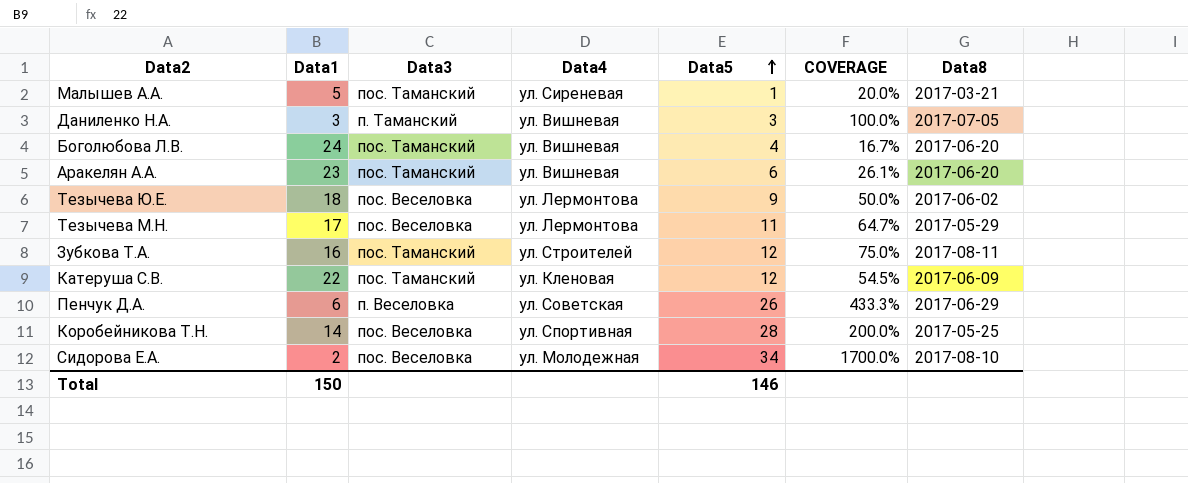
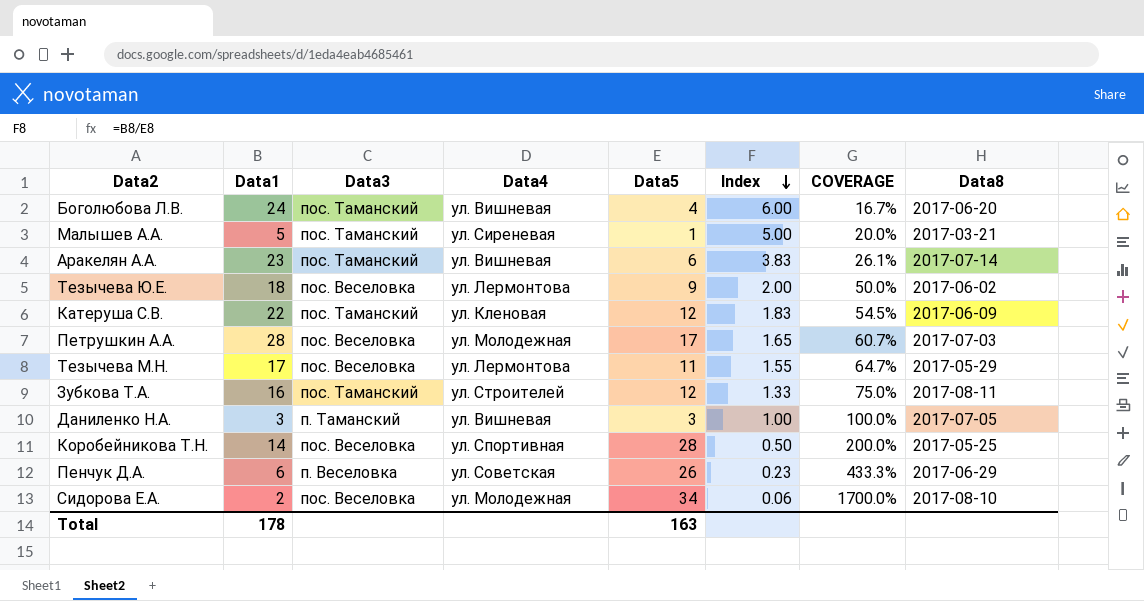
row order: Data5 ascending -> Index descending
column Index | formula: none -> [Data1] / [Data5]
Аракелян А.А. | Data8: 2017-06-20 -> 2017-07-14
row Петрушкин А.А.: none -> 28 | пос. Веселовка | ул. Молодежная | 17 | 1.65 | 60.7% | 2017-07-03
Total | Data1: 150 -> 178
Total | Data5: 146 -> 163

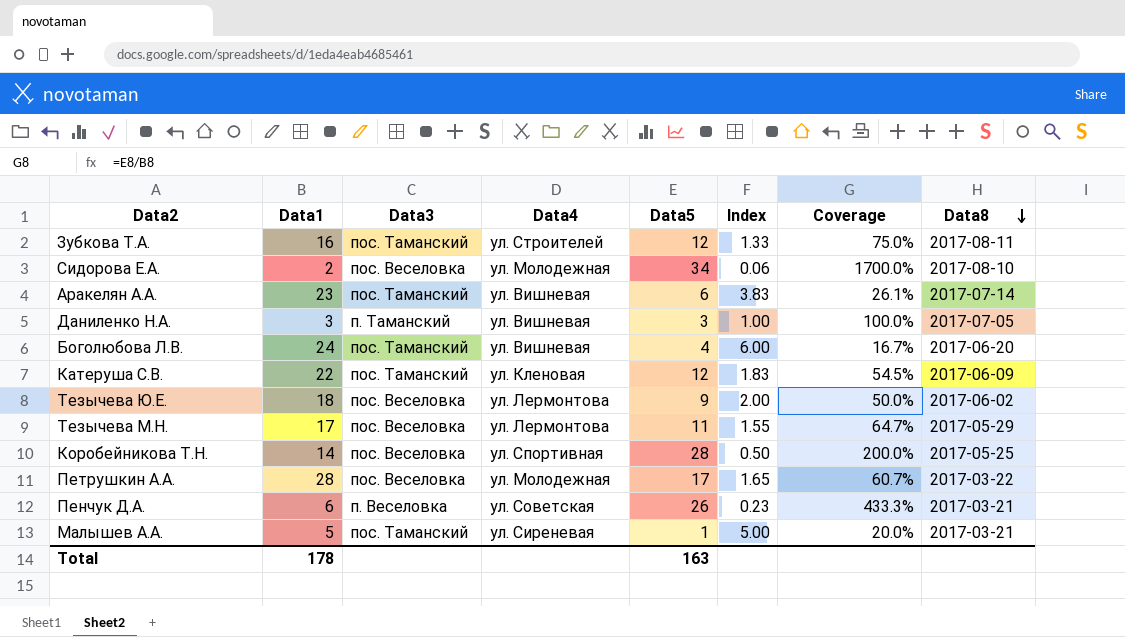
row order: Index descending -> Data8 descending
column name: COVERAGE -> Coverage
Петрушкин А.А. | Data8: 2017-07-03 -> 2017-03-22
Пенчук Д.А. | Data8: 2017-06-29 -> 2017-03-21

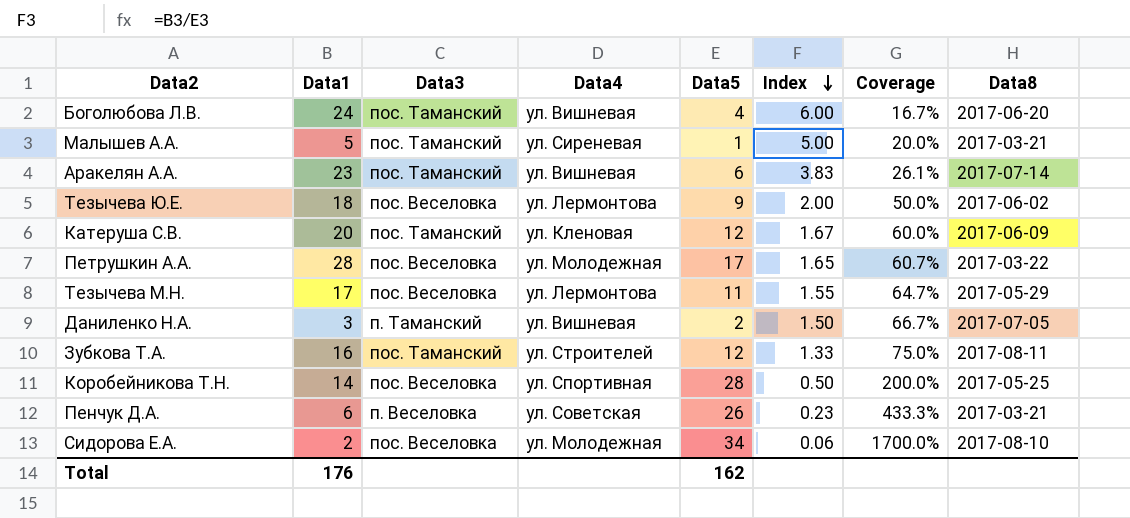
row order: Data8 descending -> Index descending
Катеруша С.В. | Data1: 22 -> 20
Катеруша С.В. | Index: 1.83 -> 1.67
Катеруша С.В. | Coverage: 54.5% -> 60.0%
Даниленко Н.А. | Data5: 3 -> 2
Даниленко Н.А. | Index: 1.00 -> 1.50
Даниленко Н.А. | Coverage: 100.0% -> 66.7%
Total | Data1: 178 -> 176
Total | Data5: 163 -> 162

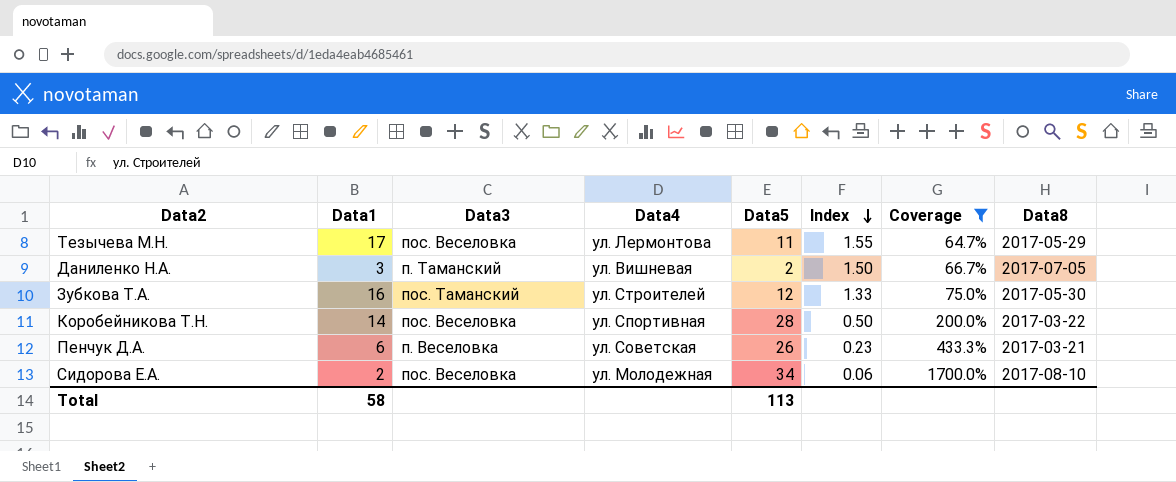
filter: none -> Coverage >= 64.7%
Зубкова Т.А. | Data8: 2017-08-11 -> 2017-05-30
Коробейникова Т.Н. | Data8: 2017-05-25 -> 2017-03-22
Total | Data1: 176 -> 58
Total | Data5: 162 -> 113

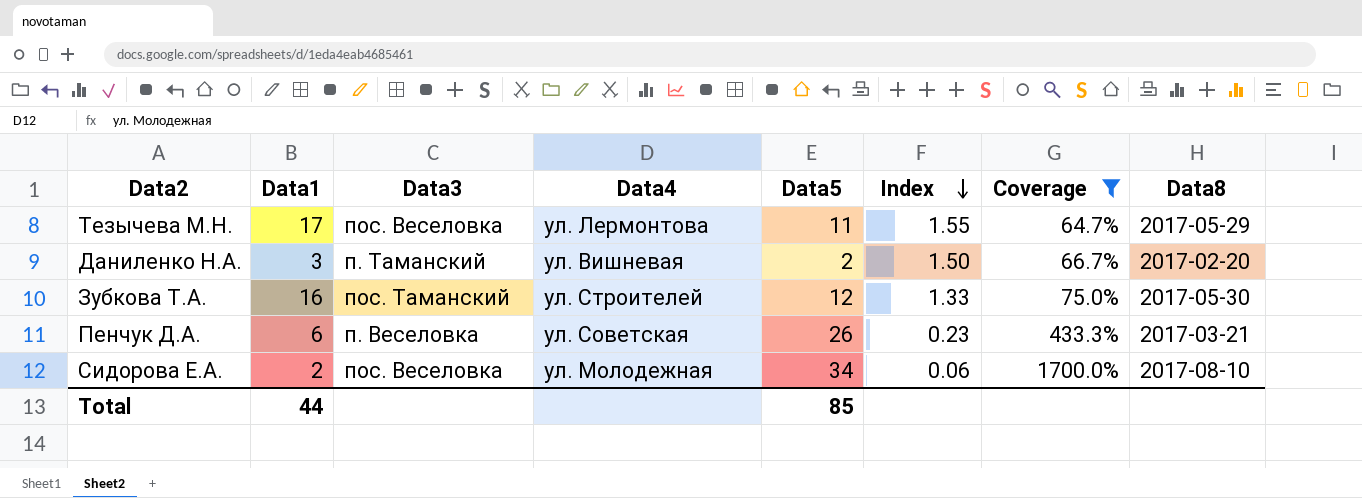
row Коробейникова Т.Н.: 14 | пос. Веселовка | ул. Спортивная | 28 | 0.50 | 200.0% | 2017-03-22 -> none
Даниленко Н.А. | Data8: 2017-07-05 -> 2017-02-20
Total | Data1: 58 -> 44
Total | Data5: 113 -> 85

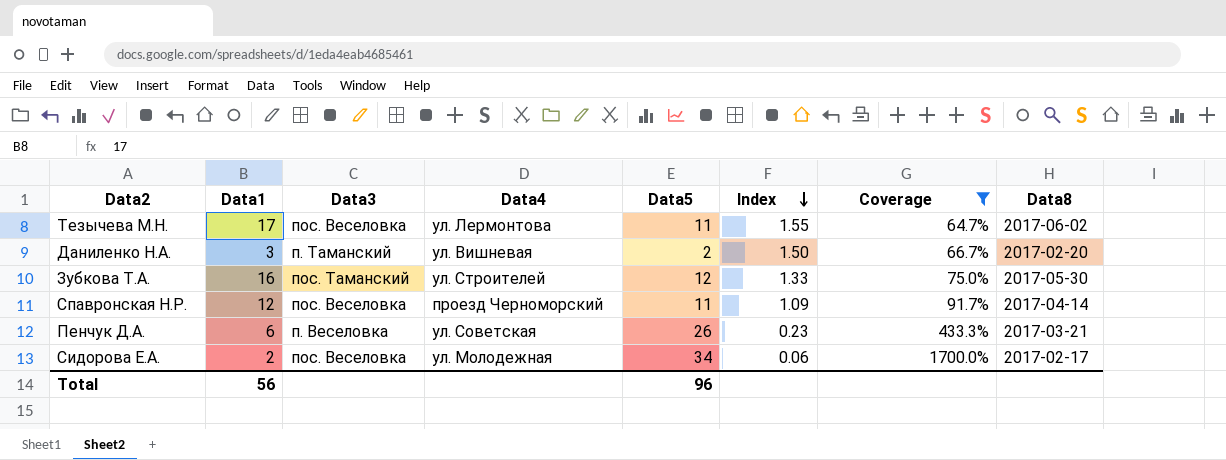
Тезычева М.Н. | Data8: 2017-05-29 -> 2017-06-02
row Спавронская Н.Р.: none -> 12 | пос. Веселовка | проезд Черноморский | 11 | 1.09 | 91.7% | 2017-04-14
Сидорова Е.А. | Data8: 2017-08-10 -> 2017-02-17
Total | Data1: 44 -> 56
Total | Data5: 85 -> 96

